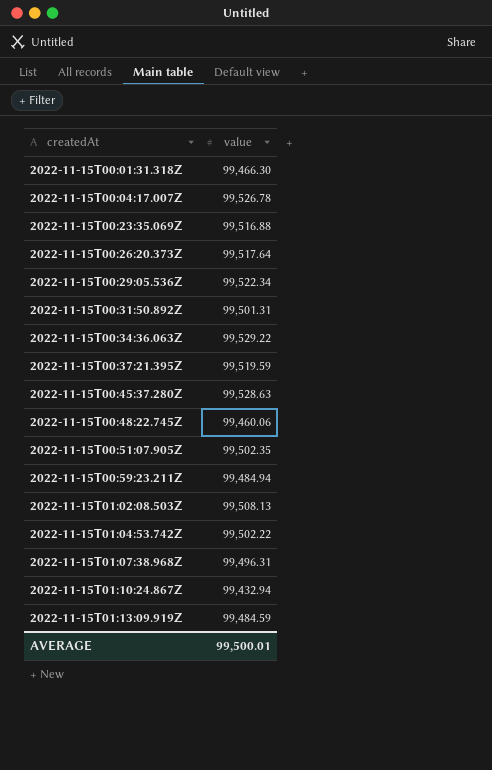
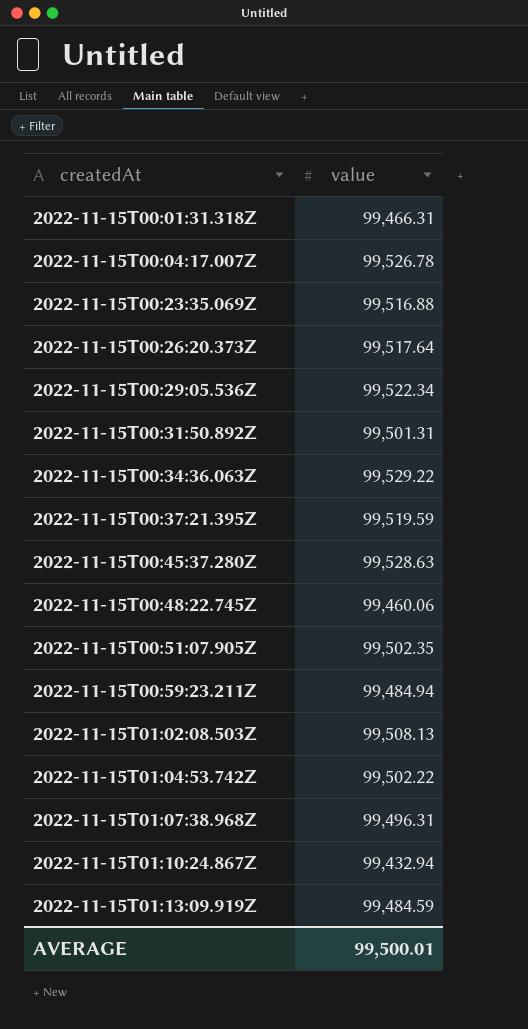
2022-11-15T00:01:31.318Z | value: 99,466.30 -> 99,466.31

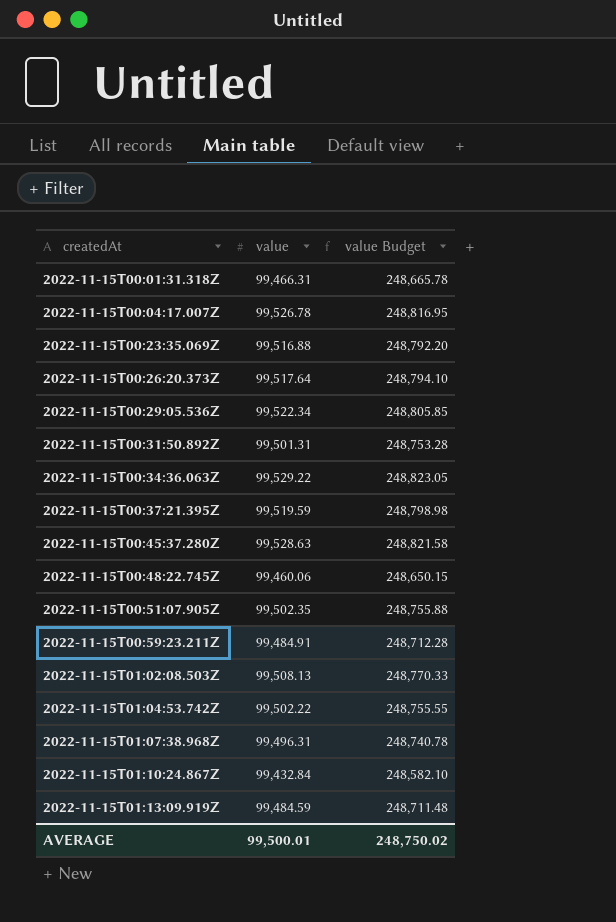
column value Budget | formula: none -> [value] * 2.5
2022-11-15T00:59:23.211Z | value: 99,484.94 -> 99,484.91
2022-11-15T01:10:24.867Z | value: 99,432.94 -> 99,432.84

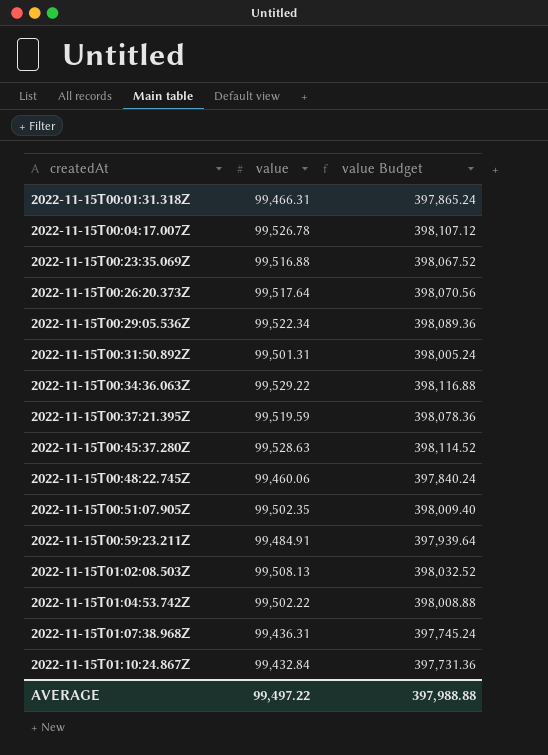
column value Budget | formula: [value] * 2.5 -> [value] * 4
row 2022-11-15T01:13:09.919Z: 99,484.59 | 248,711.48 -> none
2022-11-15T01:07:38.968Z | value: 99,496.31 -> 99,436.31
AVERAGE | value: 99,500.01 -> 99,497.22
AVERAGE | value Budget: 248,750.02 -> 397,988.88

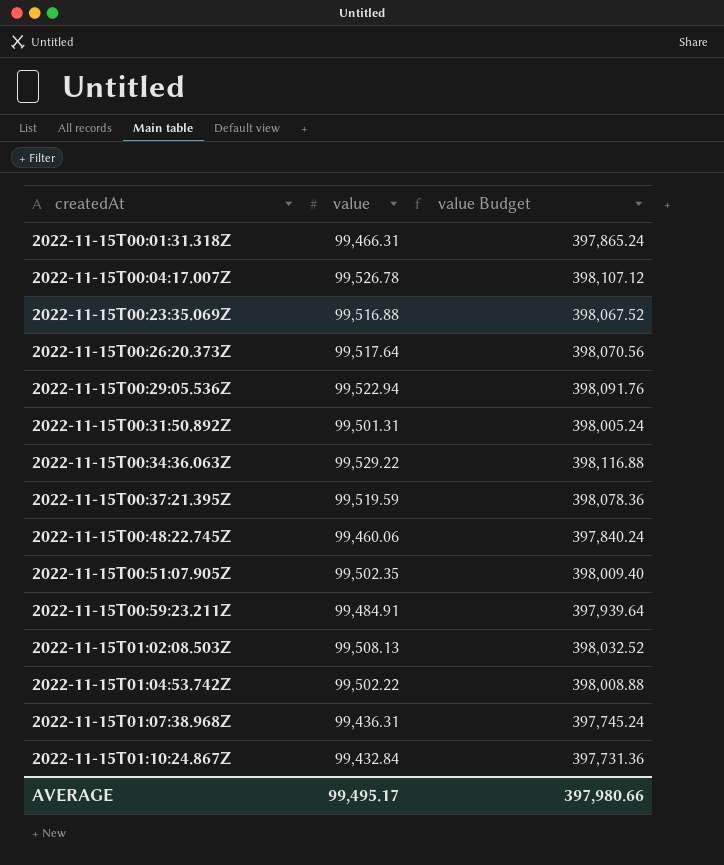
row 2022-11-15T00:45:37.280Z: 99,528.63 | 398,114.52 -> none
2022-11-15T00:29:05.536Z | value: 99,522.34 -> 99,522.94
2022-11-15T00:29:05.536Z | value Budget: 398,089.36 -> 398,091.76
AVERAGE | value: 99,497.22 -> 99,495.17
AVERAGE | value Budget: 397,988.88 -> 397,980.66

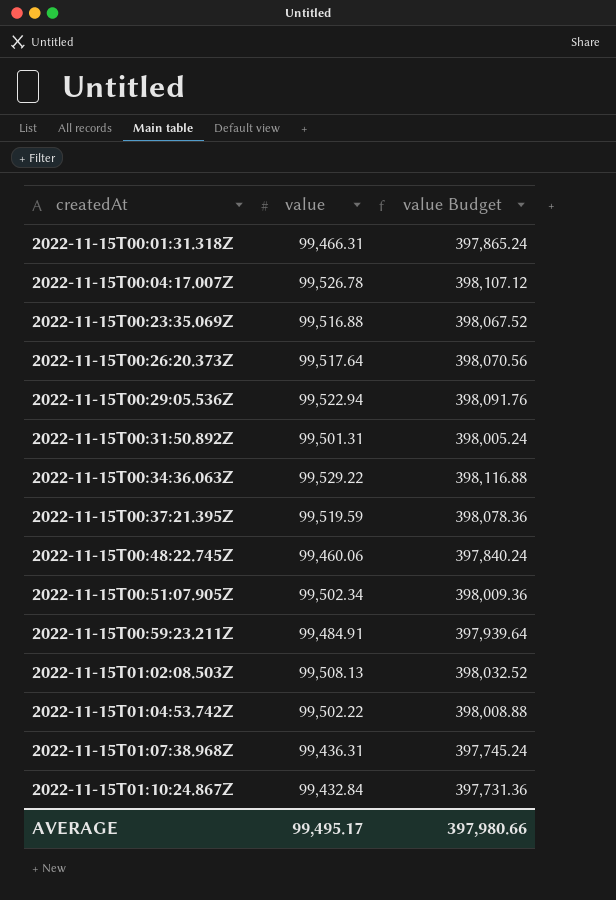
2022-11-15T00:51:07.905Z | value: 99,502.35 -> 99,502.34
2022-11-15T00:51:07.905Z | value Budget: 398,009.40 -> 398,009.36

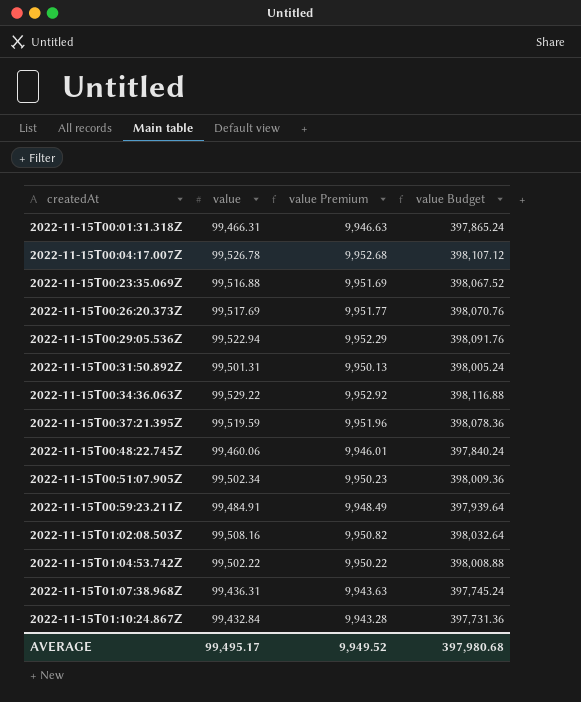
column value Premium | formula: none -> [value] * 0.1
2022-11-15T00:26:20.373Z | value: 99,517.64 -> 99,517.69
2022-11-15T00:26:20.373Z | value Budget: 398,070.56 -> 398,070.76
2022-11-15T01:02:08.503Z | value: 99,508.13 -> 99,508.16
2022-11-15T01:02:08.503Z | value Budget: 398,032.52 -> 398,032.64
AVERAGE | value Budget: 397,980.66 -> 397,980.68

